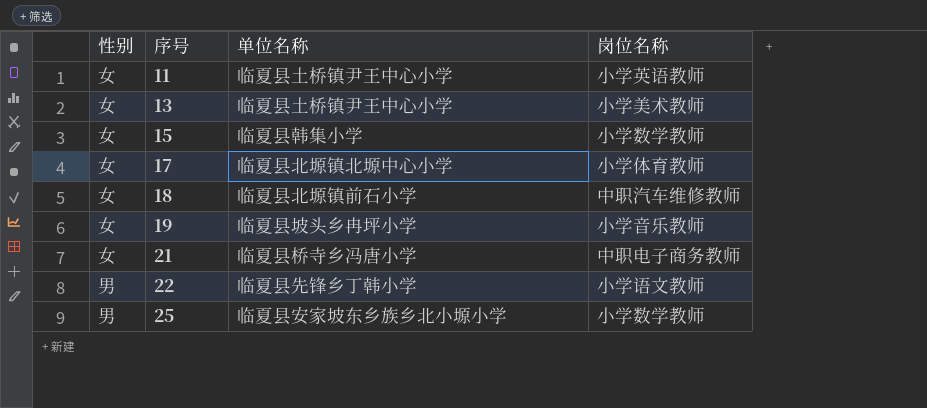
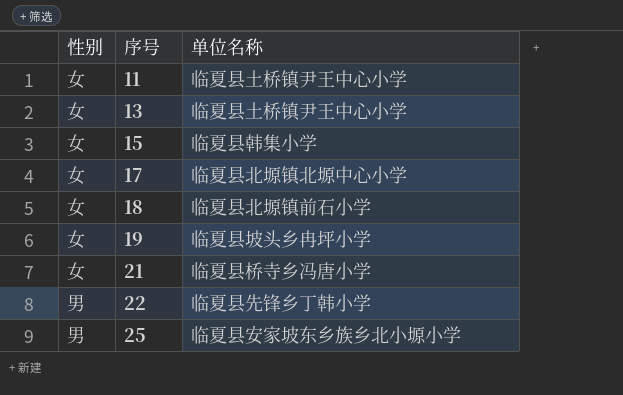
column 岗位名称 | position: 4 -> none

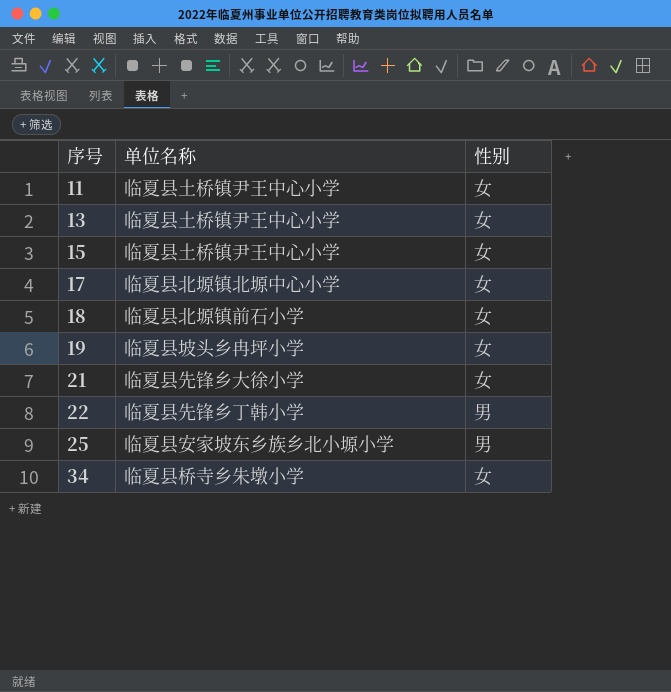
column 性别 | position: 1 -> 3
15 | 单位名称: 临夏县韩集小学 -> 临夏县土桥镇尹王中心小学
21 | 单位名称: 临夏县桥寺乡冯唐小学 -> 临夏县先锋乡大徐小学
row 34: none -> 临夏县桥寺乡朱墩小学 | 女

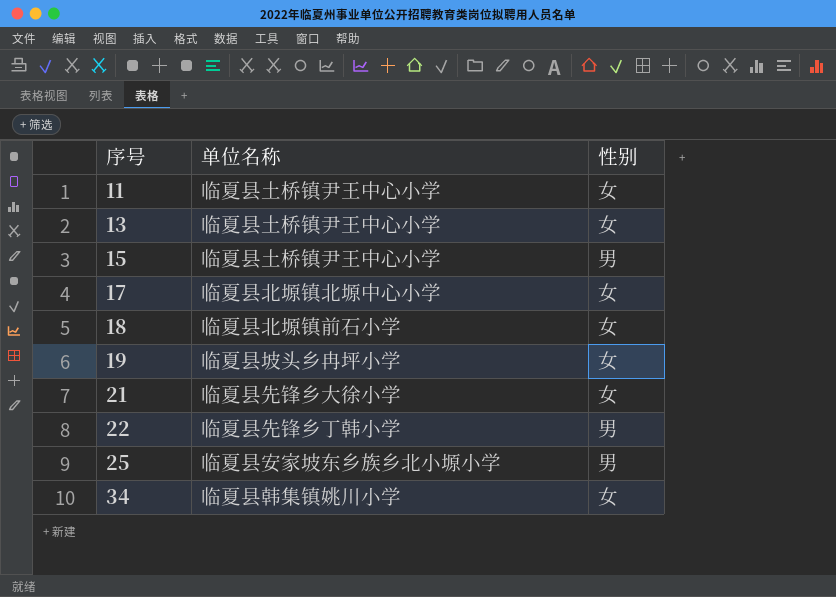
15 | 性别: 女 -> 男
34 | 单位名称: 临夏县桥寺乡朱墩小学 -> 临夏县韩集镇姚川小学

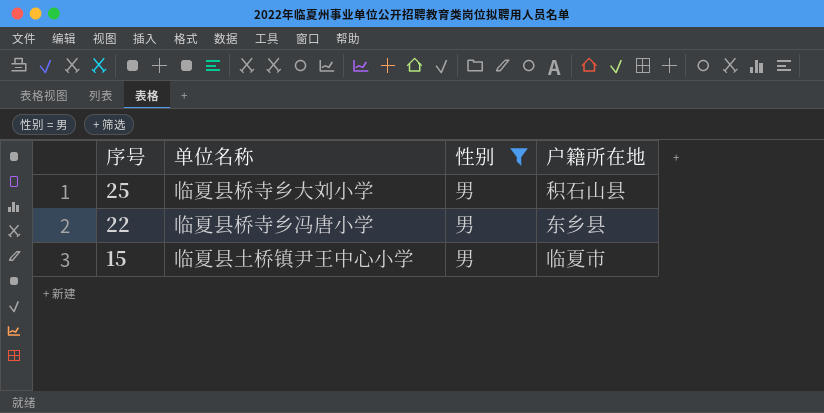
filter: none -> 性别 = 男
row order: 序号 ascending -> 序号 descending
column 户籍所在地 | position: none -> 4
25 | 单位名称: 临夏县安家坡东乡族乡北小塬小学 -> 临夏县桥寺乡大刘小学
22 | 单位名称: 临夏县先锋乡丁韩小学 -> 临夏县桥寺乡冯唐小学

